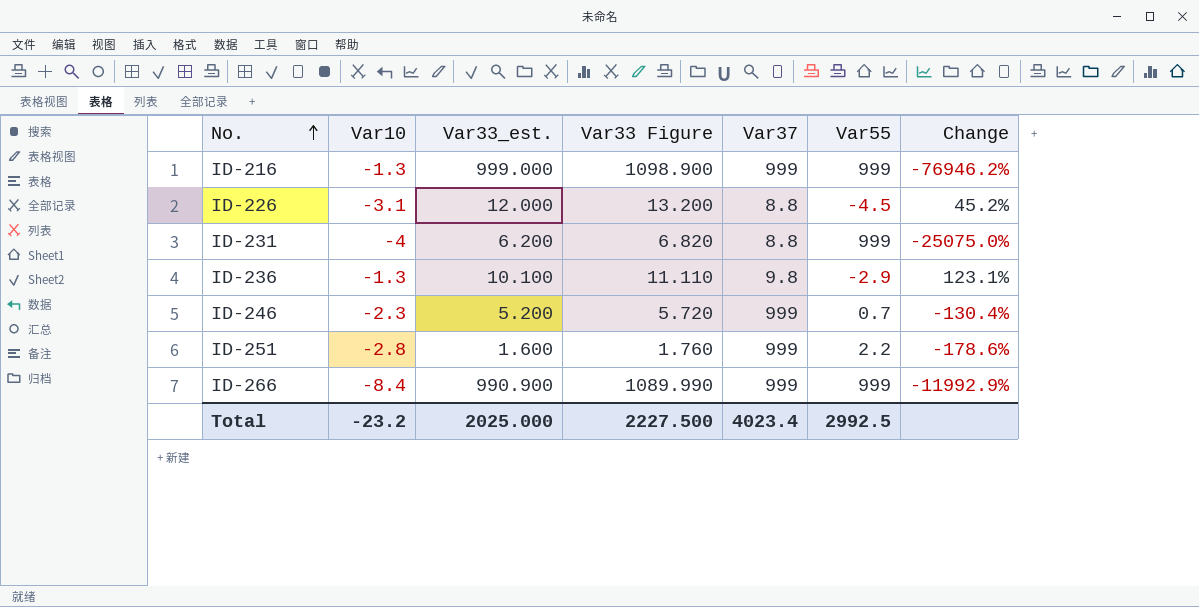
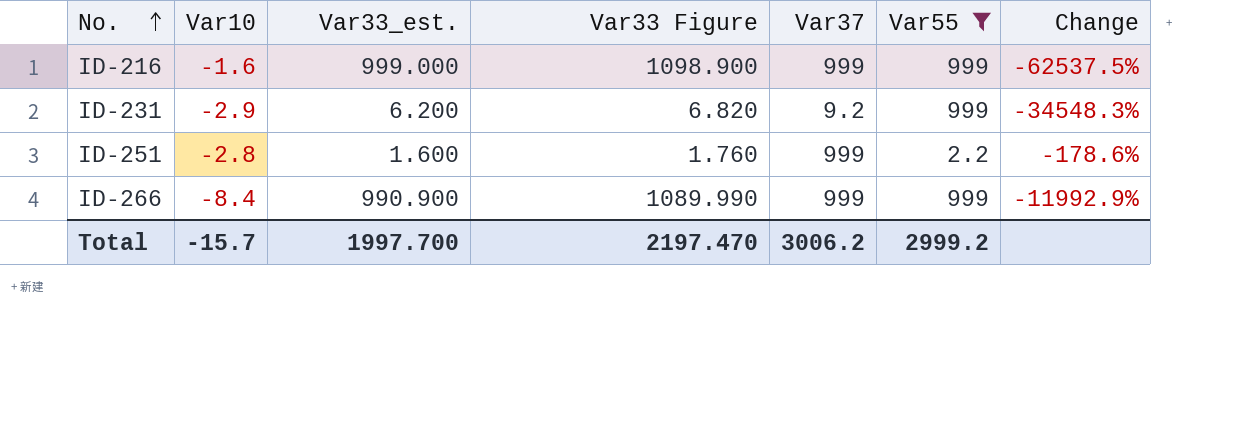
filter: none -> Var55 >= 2.2
ID-216 | Var10: -1.3 -> -1.6
ID-216 | Change: -76946.2% -> -62537.5%
ID-231 | Var10: -4 -> -2.9
ID-231 | Var37: 8.8 -> 9.2
ID-231 | Change: -25075.0% -> -34548.3%
Total | Var10: -23.2 -> -15.7
Total | Var33_est.: 2025.000 -> 1997.700
Total | Var33 Figure: 2227.500 -> 2197.470
Total | Var37: 4023.4 -> 3006.2
Total | Var55: 2992.5 -> 2999.2

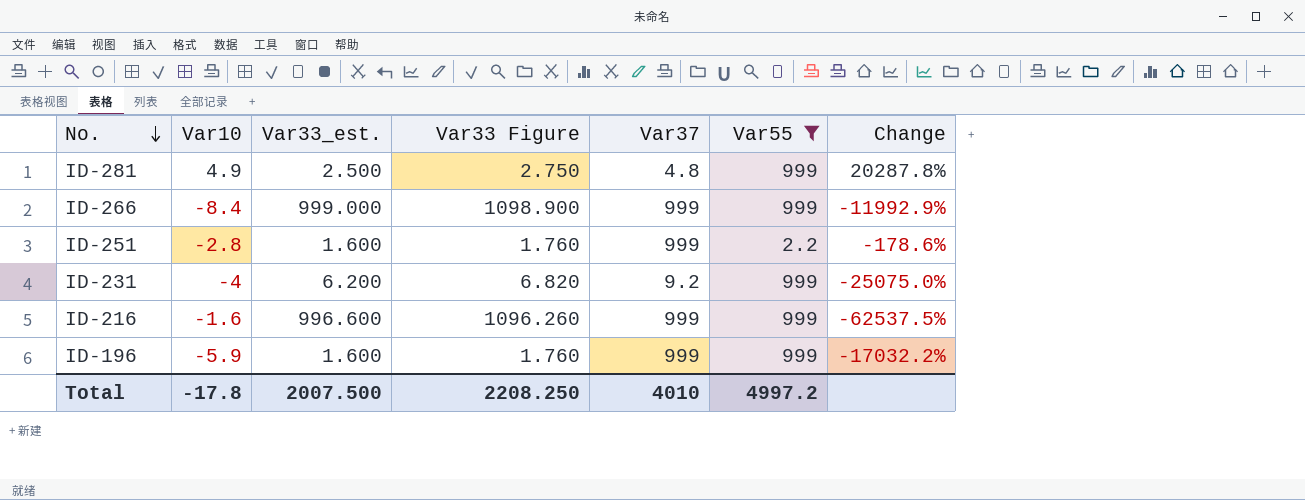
row order: No. ascending -> No. descending
row ID-281: none -> 4.9 | 2.500 | 2.750 | 4.8 | 999 | 20287.8%
ID-266 | Var33_est.: 990.900 -> 999.000
ID-266 | Var33 Figure: 1089.990 -> 1098.900
ID-231 | Var10: -2.9 -> -4
ID-231 | Change: -34548.3% -> -25075.0%
ID-216 | Var33_est.: 999.000 -> 996.600
ID-216 | Var33 Figure: 1098.900 -> 1096.260
row ID-196: none -> -5.9 | 1.600 | 1.760 | 999 | 999 | -17032.2%
Total | Var10: -15.7 -> -17.8
Total | Var33_est.: 1997.700 -> 2007.500
Total | Var33 Figure: 2197.470 -> 2208.250
Total | Var37: 3006.2 -> 4010
Total | Var55: 2999.2 -> 4997.2

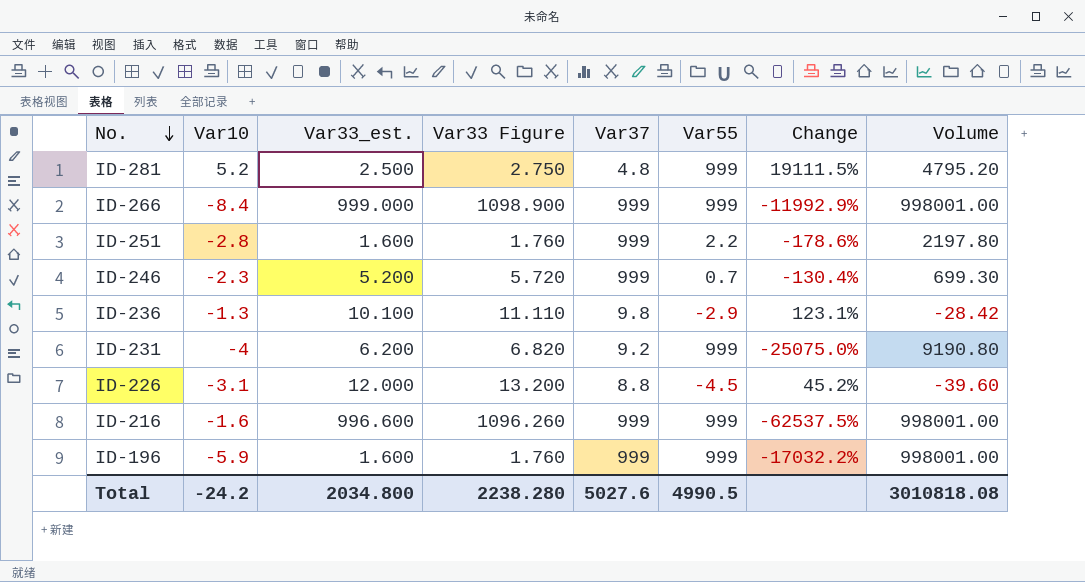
filter: Var55 >= 2.2 -> none
column Volume | formula: none -> [Var37] * [Var55]
ID-281 | Var10: 4.9 -> 5.2
ID-281 | Change: 20287.8% -> 19111.5%
Total | Var10: -17.8 -> -24.2
Total | Var33_est.: 2007.500 -> 2034.800
Total | Var33 Figure: 2208.250 -> 2238.280
Total | Var37: 4010 -> 5027.6
Total | Var55: 4997.2 -> 4990.5

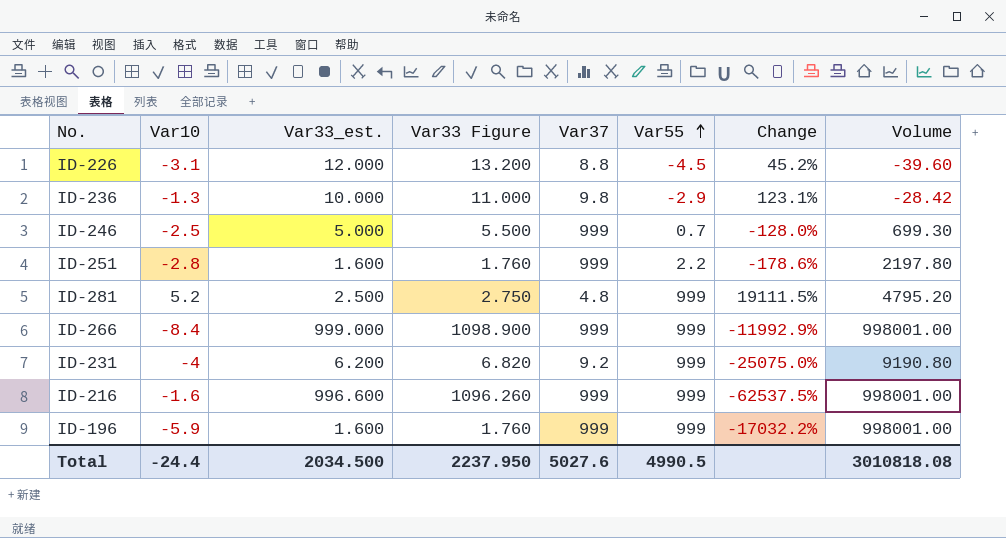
row order: No. descending -> Var55 ascending
ID-236 | Var33_est.: 10.100 -> 10.000
ID-236 | Var33 Figure: 11.110 -> 11.000
ID-246 | Var10: -2.3 -> -2.5
ID-246 | Var33_est.: 5.200 -> 5.000
ID-246 | Var33 Figure: 5.720 -> 5.500
ID-246 | Change: -130.4% -> -128.0%
Total | Var10: -24.2 -> -24.4
Total | Var33_est.: 2034.800 -> 2034.500
Total | Var33 Figure: 2238.280 -> 2237.950

